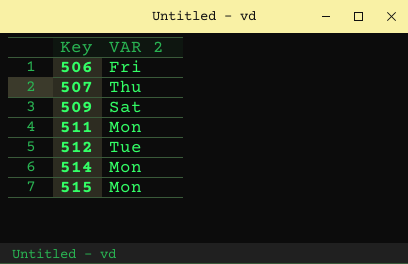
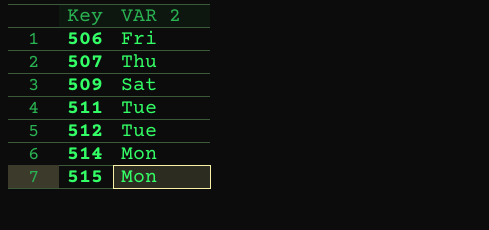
511 | VAR 2: Mon -> Tue

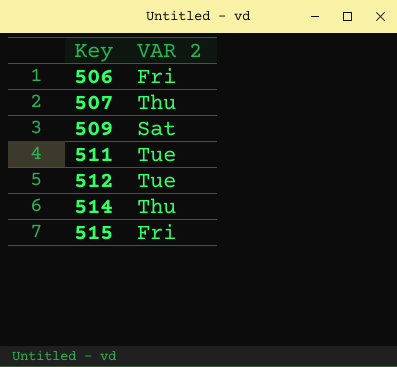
514 | VAR 2: Mon -> Thu
515 | VAR 2: Mon -> Fri

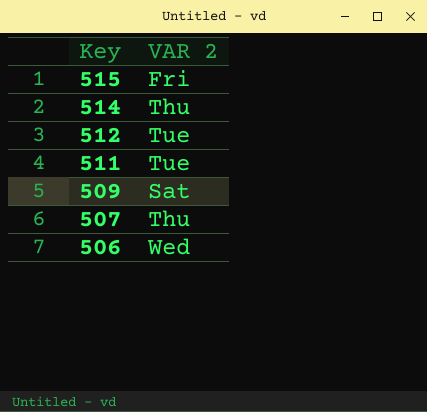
row order: Key ascending -> Key descending
506 | VAR 2: Fri -> Wed

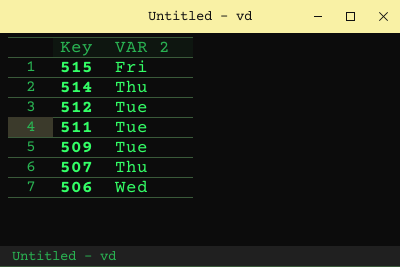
509 | VAR 2: Sat -> Tue

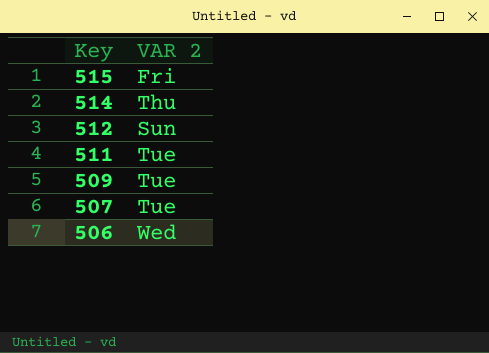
512 | VAR 2: Tue -> Sun
507 | VAR 2: Thu -> Tue

